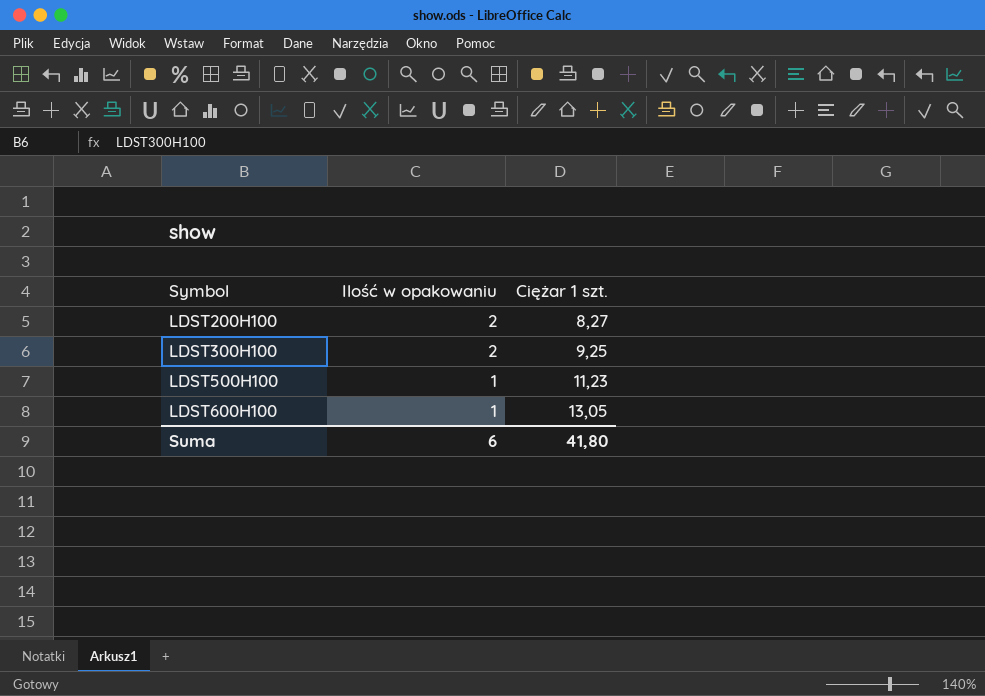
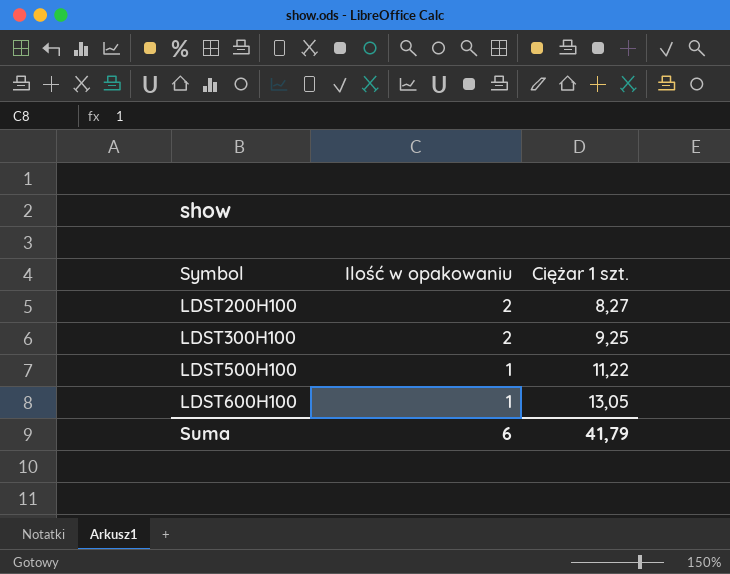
LDST500H100 | Ciężar 1 szt.: 11,23 -> 11,22
Suma | Ciężar 1 szt.: 41,80 -> 41,79

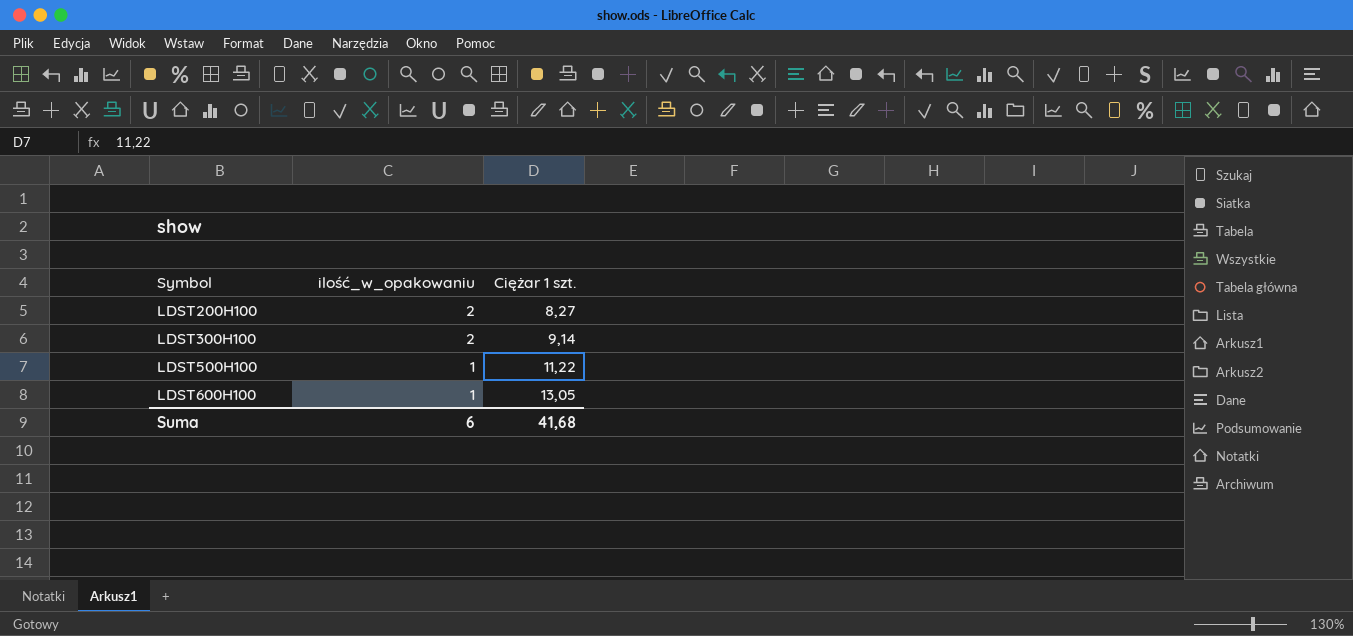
column name: Ilość w opakowaniu -> ilość_w_opakowaniu
LDST300H100 | Ciężar 1 szt.: 9,25 -> 9,14
Suma | Ciężar 1 szt.: 41,79 -> 41,68

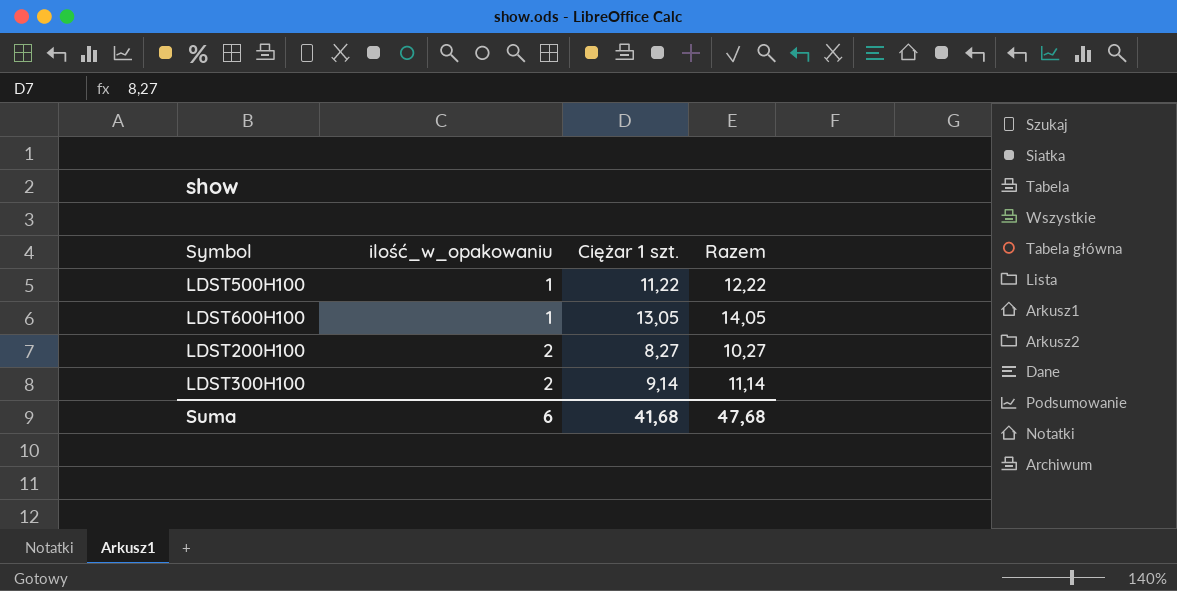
row order: Symbol ascending -> ilość_w_opakowaniu ascending
column Razem | formula: none -> [ilość_w_opakowaniu] + [Ciężar 1 szt.]

